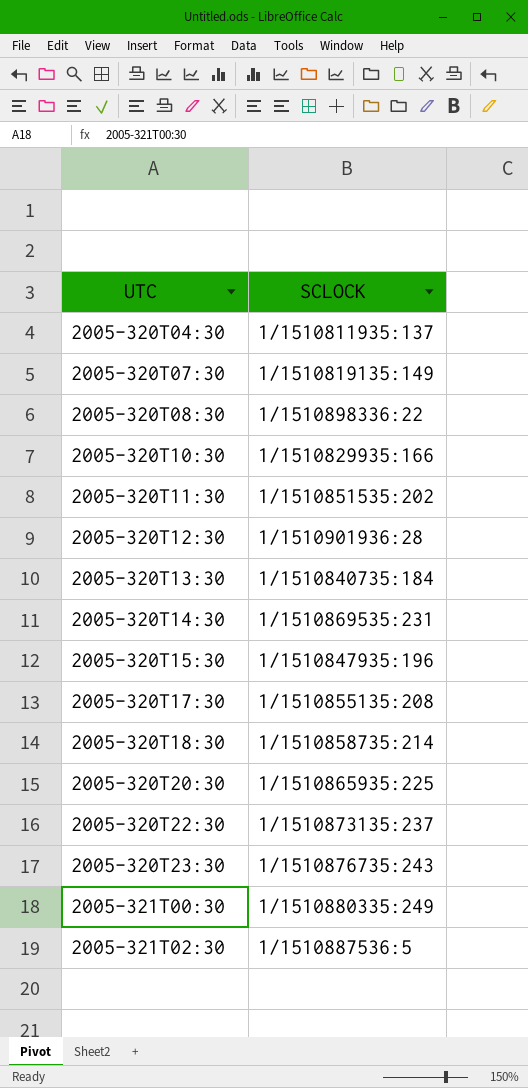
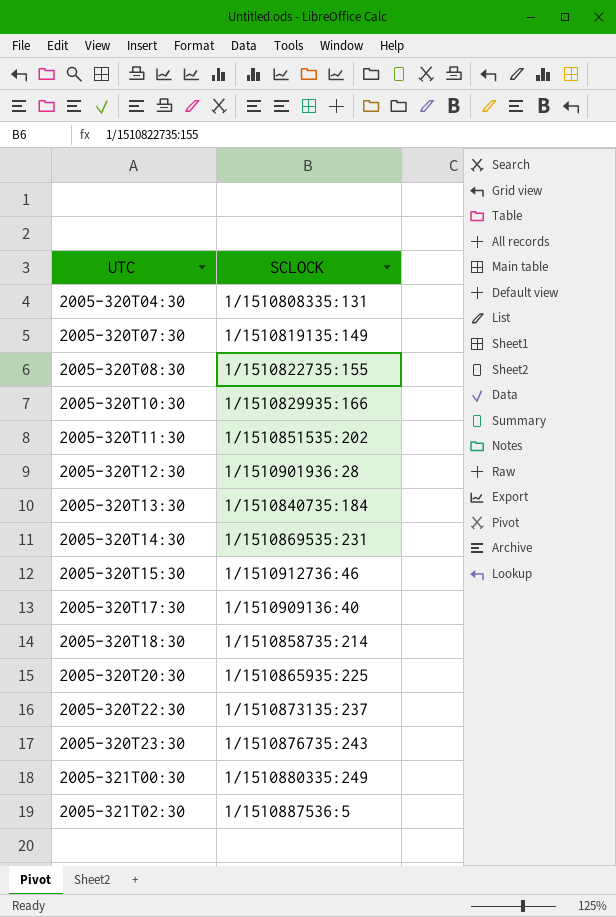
2005-320T04:30 | SCLOCK: 1/1510811935:137 -> 1/1510808335:131
2005-320T08:30 | SCLOCK: 1/1510898336:22 -> 1/1510822735:155
2005-320T15:30 | SCLOCK: 1/1510847935:196 -> 1/1510912736:46
2005-320T17:30 | SCLOCK: 1/1510855135:208 -> 1/1510909136:40

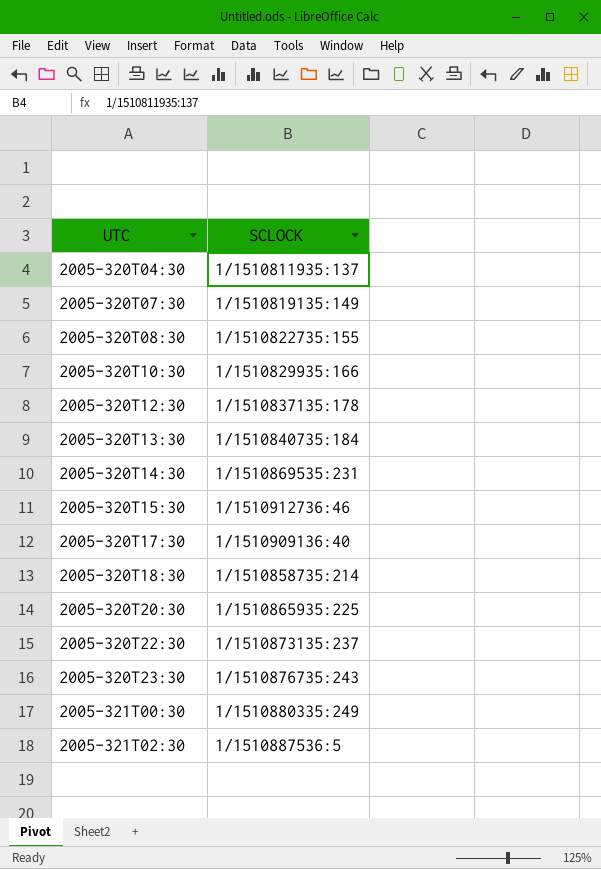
row 2005-320T11:30: 1/1510851535:202 -> none
2005-320T04:30 | SCLOCK: 1/1510808335:131 -> 1/1510811935:137
2005-320T12:30 | SCLOCK: 1/1510901936:28 -> 1/1510837135:178

